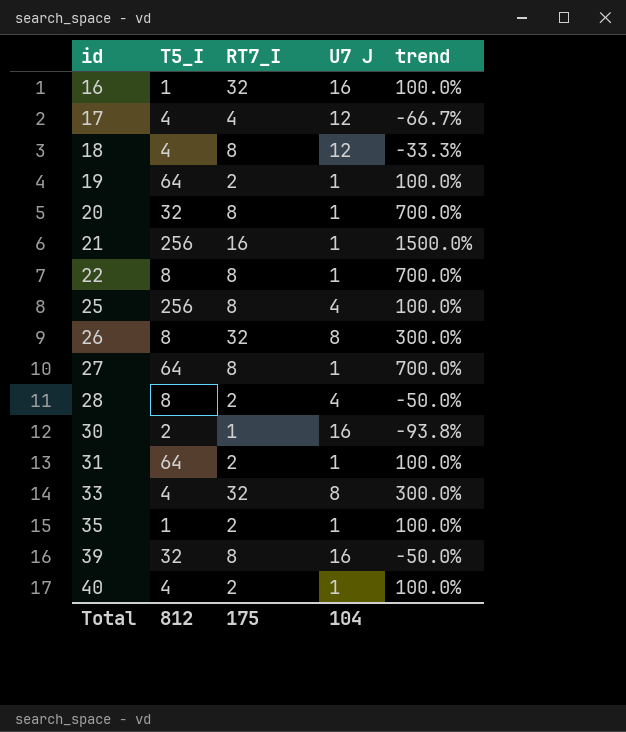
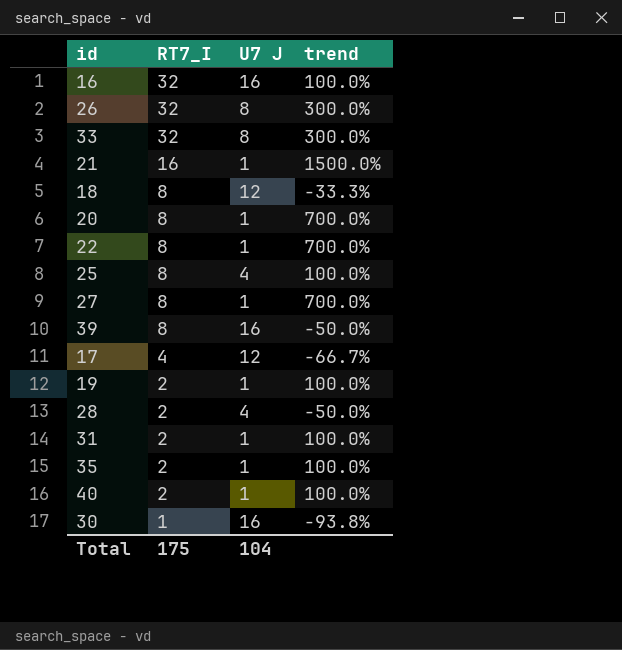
row order: id ascending -> RT7_I descending
column T5_I | position: 2 -> none

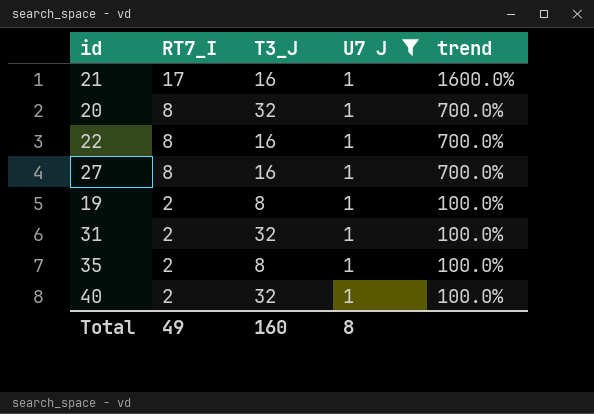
filter: none -> U7 J = 1
column T3_J | position: none -> 3
21 | RT7_I: 16 -> 17
21 | trend: 1500.0% -> 1600.0%
Total | RT7_I: 175 -> 49
Total | U7 J: 104 -> 8

